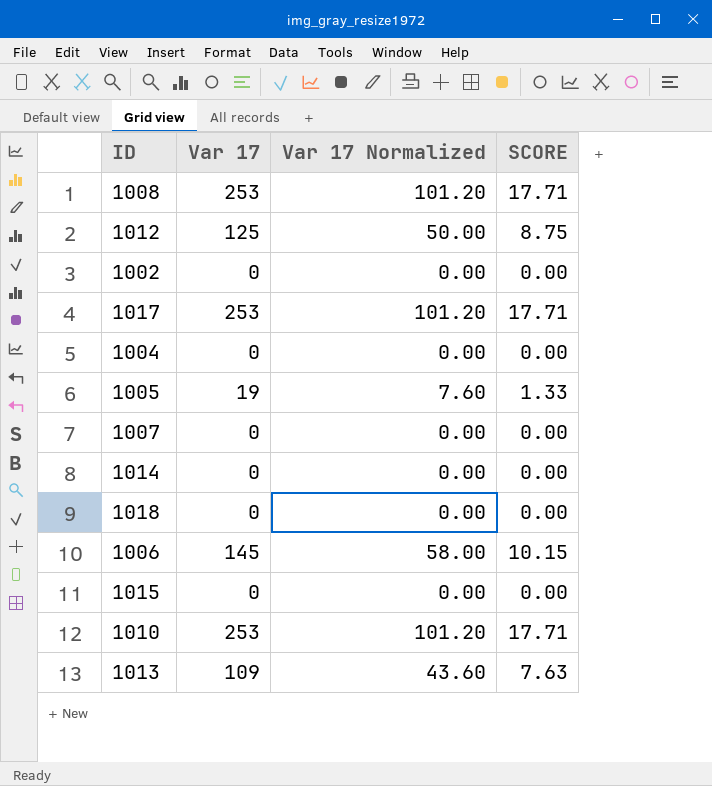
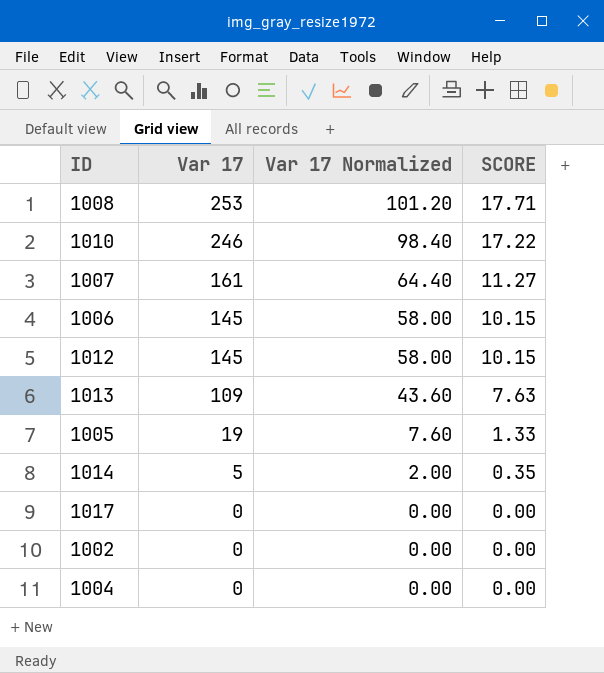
row order: none -> Var 17 descending
row 1018: 0 | 0.00 | 0.00 -> none
row 1015: 0 | 0.00 | 0.00 -> none
1010 | Var 17: 253 -> 246
1010 | Var 17 Normalized: 101.20 -> 98.40
1010 | SCORE: 17.71 -> 17.22
1007 | Var 17: 0 -> 161
1007 | Var 17 Normalized: 0.00 -> 64.40
1007 | SCORE: 0.00 -> 11.27
1012 | Var 17: 125 -> 145
1012 | Var 17 Normalized: 50.00 -> 58.00
1012 | SCORE: 8.75 -> 10.15
1014 | Var 17: 0 -> 5
1014 | Var 17 Normalized: 0.00 -> 2.00
1014 | SCORE: 0.00 -> 0.35
1017 | Var 17: 253 -> 0
1017 | Var 17 Normalized: 101.20 -> 0.00
1017 | SCORE: 17.71 -> 0.00

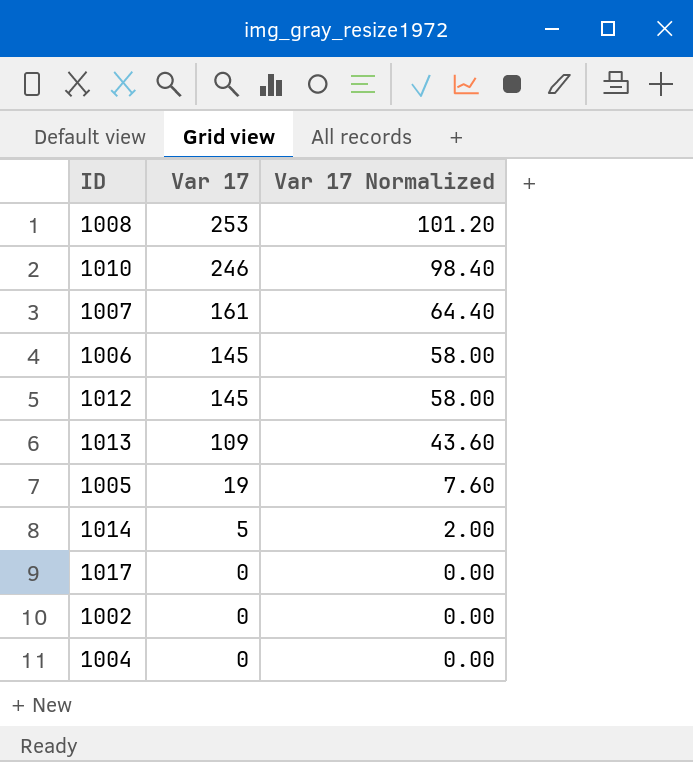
column SCORE | formula: [Var 17] * 0.07 -> none

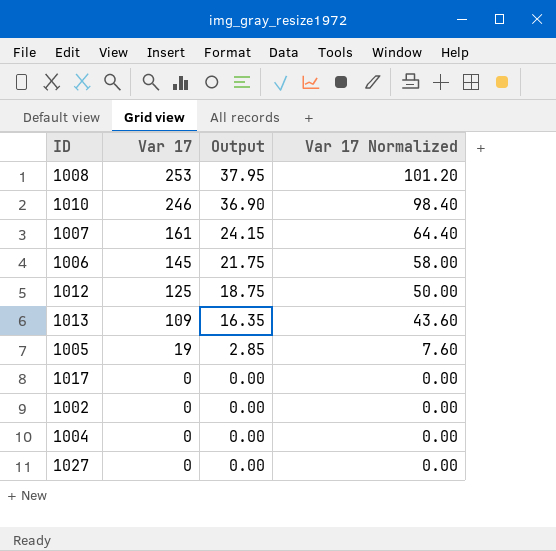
column Output | formula: none -> [Var 17] * 0.15
row 1014: 5 | 2.00 -> none
1012 | Var 17: 145 -> 125
1012 | Var 17 Normalized: 58.00 -> 50.00
row 1027: none -> 0 | 0.00 | 0.00

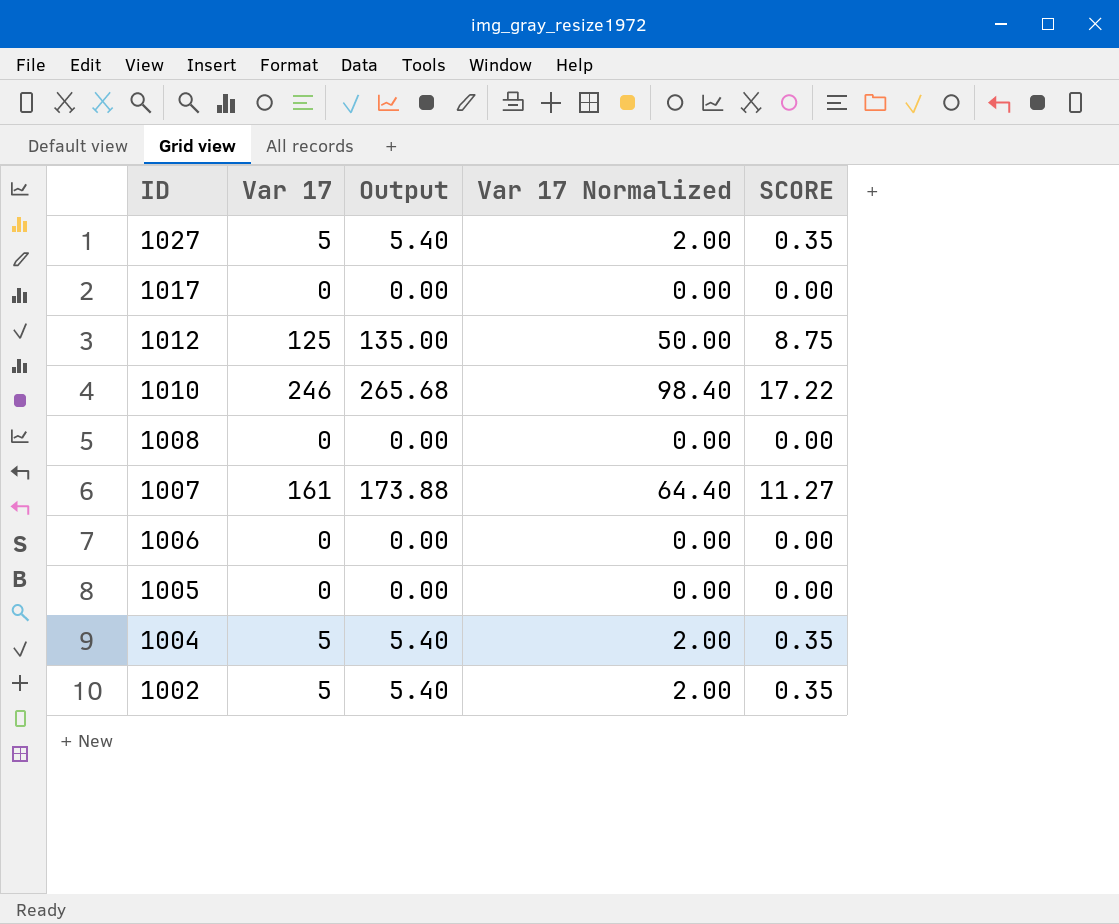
row order: Var 17 descending -> ID descending
column Output | formula: [Var 17] * 0.15 -> [Var 17] * 1.08
column SCORE | formula: none -> [Var 17] * 0.07
row 1013: 109 | 16.35 | 43.60 -> none
1027 | Var 17: 0 -> 5
1027 | Var 17 Normalized: 0.00 -> 2.00
1008 | Var 17: 253 -> 0
1008 | Var 17 Normalized: 101.20 -> 0.00
1006 | Var 17: 145 -> 0
1006 | Var 17 Normalized: 58.00 -> 0.00
1005 | Var 17: 19 -> 0
1005 | Var 17 Normalized: 7.60 -> 0.00
1004 | Var 17: 0 -> 5
1004 | Var 17 Normalized: 0.00 -> 2.00
1002 | Var 17: 0 -> 5
1002 | Var 17 Normalized: 0.00 -> 2.00

